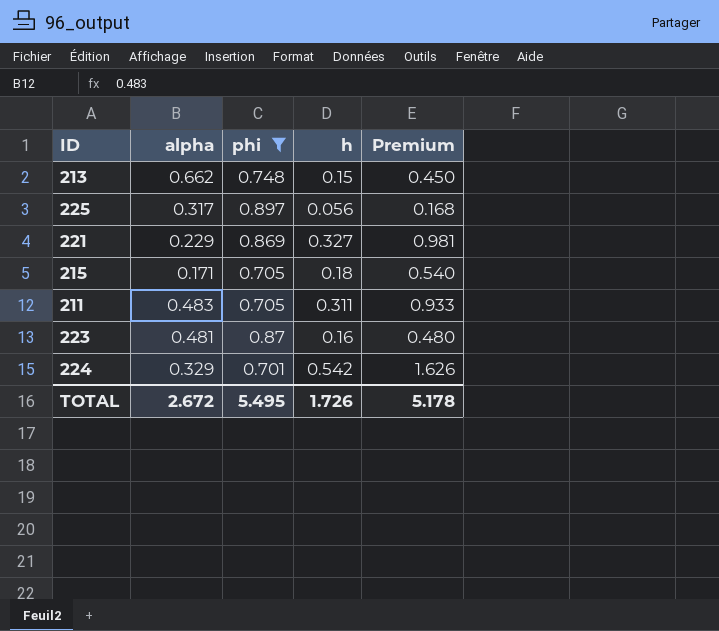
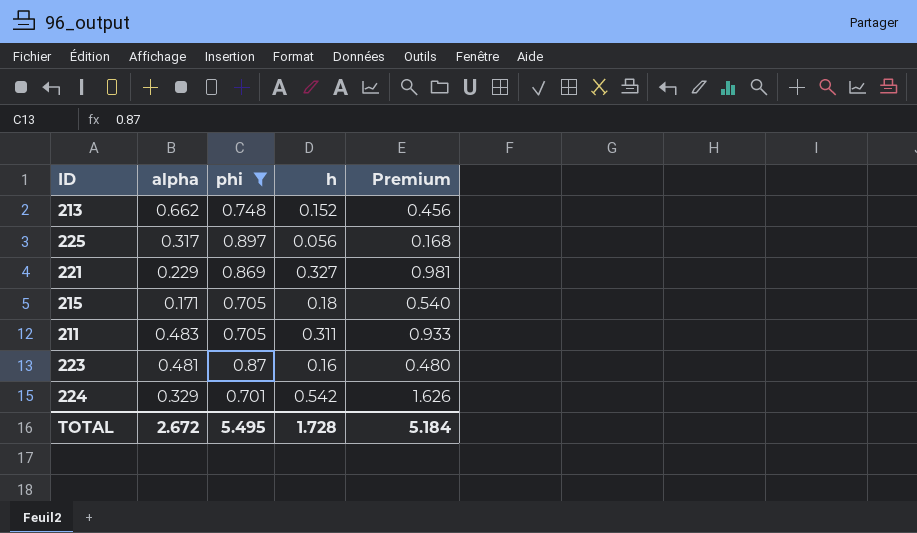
213 | h: 0.15 -> 0.152
213 | Premium: 0.450 -> 0.456
TOTAL | h: 1.726 -> 1.728
TOTAL | Premium: 5.178 -> 5.184

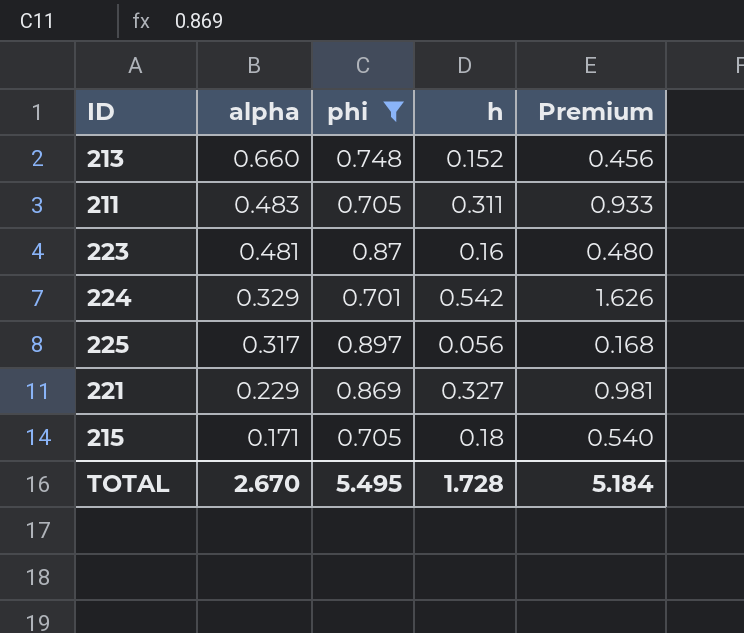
row order: none -> alpha descending
213 | alpha: 0.662 -> 0.660
TOTAL | alpha: 2.672 -> 2.670

